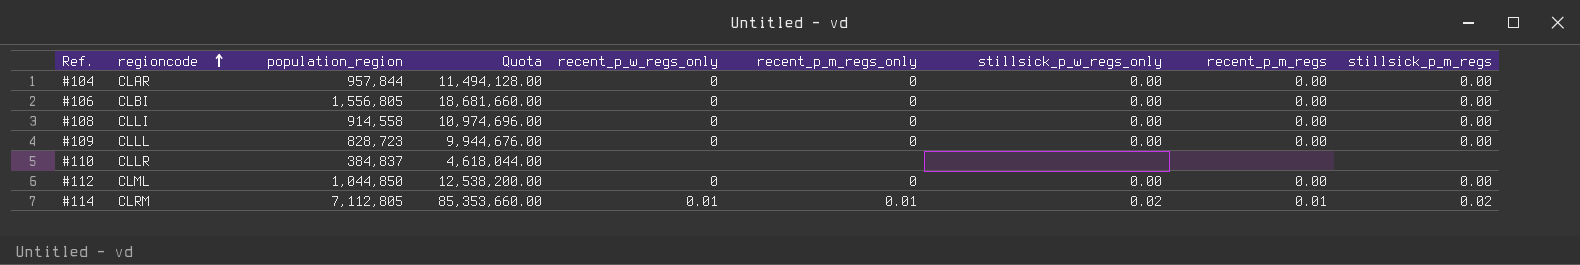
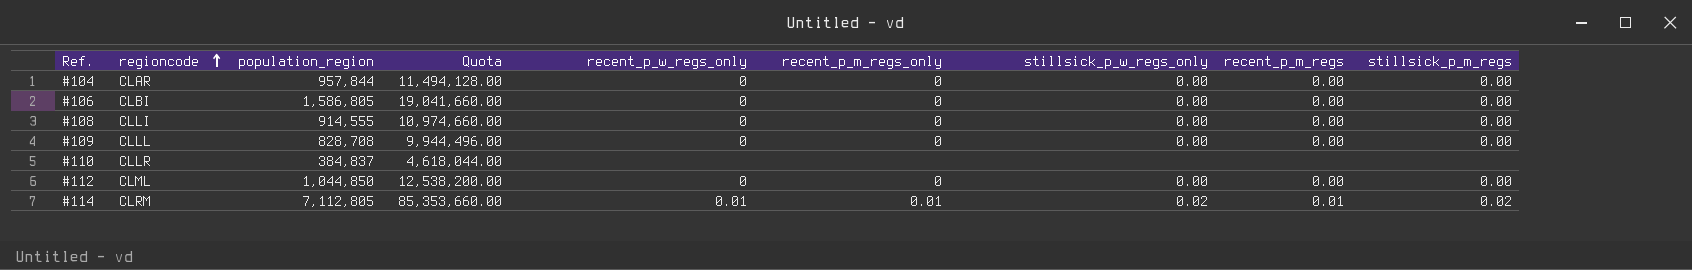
#106 | population_region: 1,556,805 -> 1,586,805
#106 | Quota: 18,681,660.00 -> 19,041,660.00
#108 | population_region: 914,558 -> 914,555
#108 | Quota: 10,974,696.00 -> 10,974,660.00
#109 | population_region: 828,723 -> 828,708
#109 | Quota: 9,944,676.00 -> 9,944,496.00

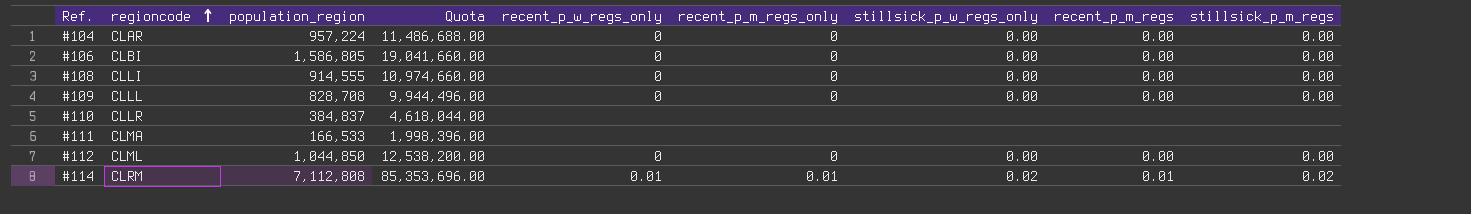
#104 | population_region: 957,844 -> 957,224
#104 | Quota: 11,494,128.00 -> 11,486,688.00
row #111: none -> CLMA | 166,533 | 1,998,396.00 | none | none | none | none | none
#114 | population_region: 7,112,805 -> 7,112,808
#114 | Quota: 85,353,660.00 -> 85,353,696.00

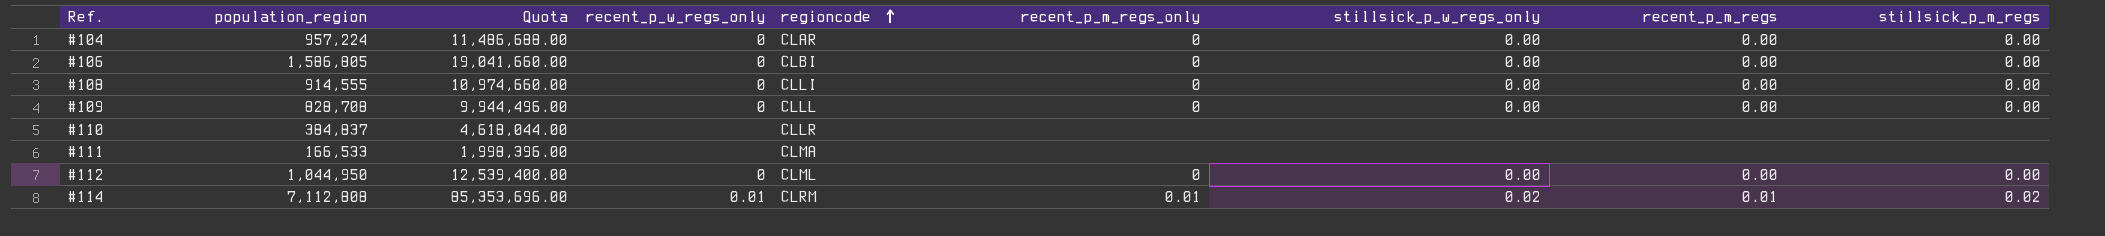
column regioncode | position: 2 -> 5
#112 | population_region: 1,044,850 -> 1,044,950
#112 | Quota: 12,538,200.00 -> 12,539,400.00

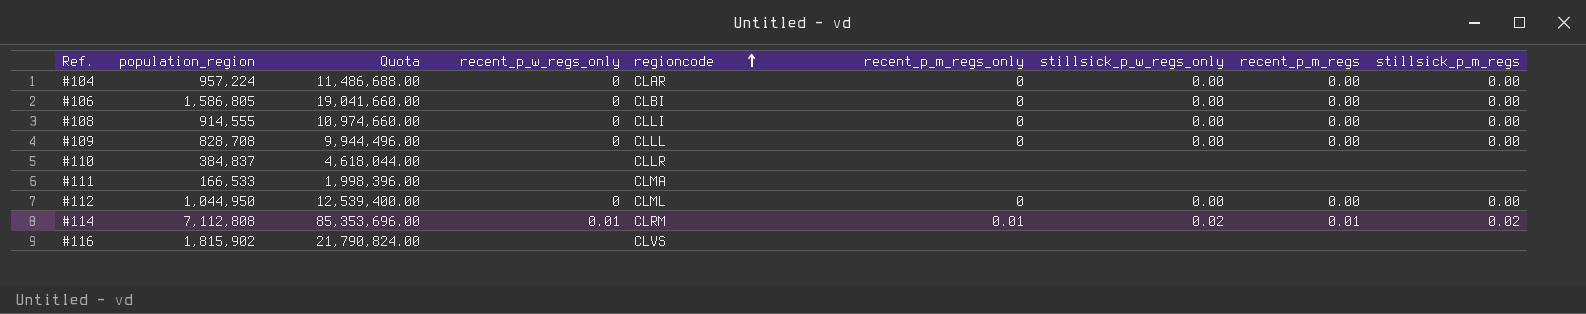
row #116: none -> 1,815,902 | 21,790,824.00 | none | CLVS | none | none | none | none

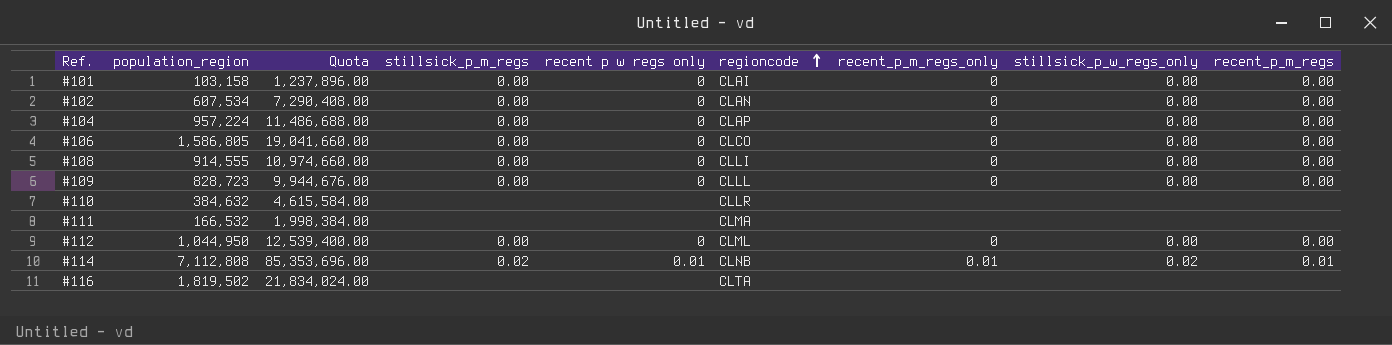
column stillsick_p_m_regs | position: 9 -> 4
column name: recent_p_w_regs_only -> recent p w regs only
row #101: none -> 103,158 | 1,237,896.00 | 0.00 | 0 | CLAI | 0 | 0.00 | 0.00
row #102: none -> 607,534 | 7,290,408.00 | 0.00 | 0 | CLAN | 0 | 0.00 | 0.00
#104 | regioncode: CLAR -> CLAP
#106 | regioncode: CLBI -> CLCO
#109 | population_region: 828,708 -> 828,723
#109 | Quota: 9,944,496.00 -> 9,944,676.00
#110 | population_region: 384,837 -> 384,632
#110 | Quota: 4,618,044.00 -> 4,615,584.00
#111 | population_region: 166,533 -> 166,532
#111 | Quota: 1,998,396.00 -> 1,998,384.00
#114 | regioncode: CLRM -> CLNB
#116 | population_region: 1,815,902 -> 1,819,502
#116 | Quota: 21,790,824.00 -> 21,834,024.00
#116 | regioncode: CLVS -> CLTA

